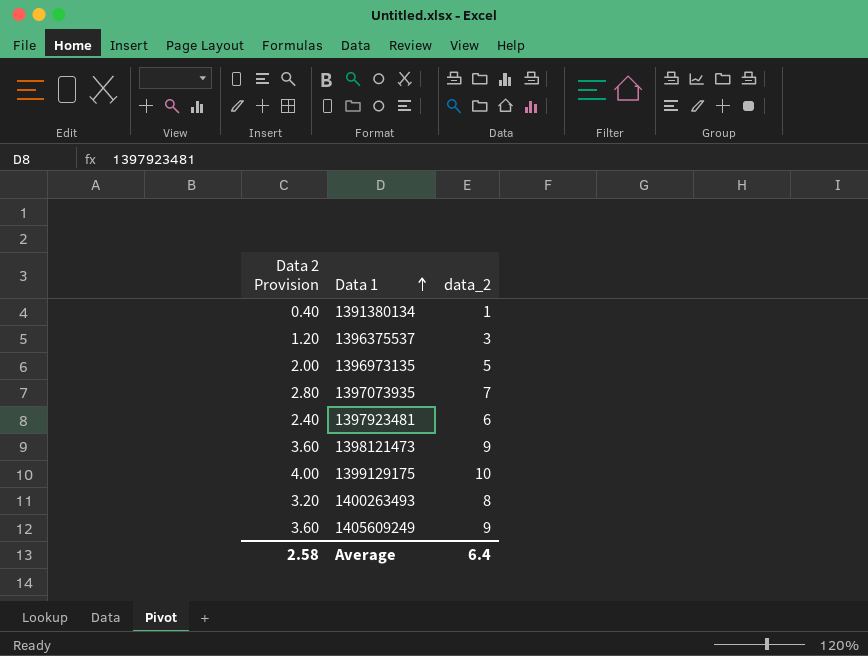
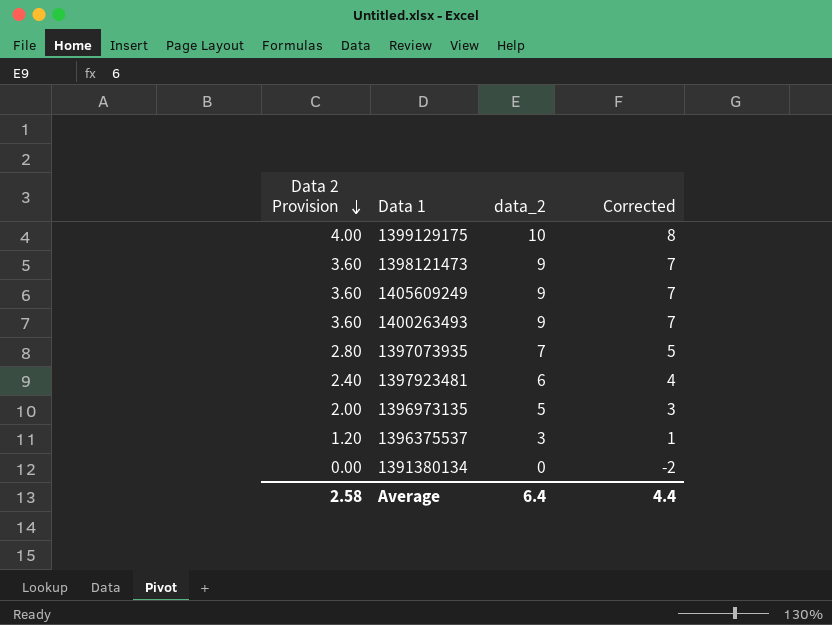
row order: Data 1 ascending -> Data 2 Provision descending
column Corrected | formula: none -> [data_2] - 2
1400263493 | Data 2 Provision: 3.20 -> 3.60
1400263493 | data_2: 8 -> 9
1391380134 | Data 2 Provision: 0.40 -> 0.00
1391380134 | data_2: 1 -> 0

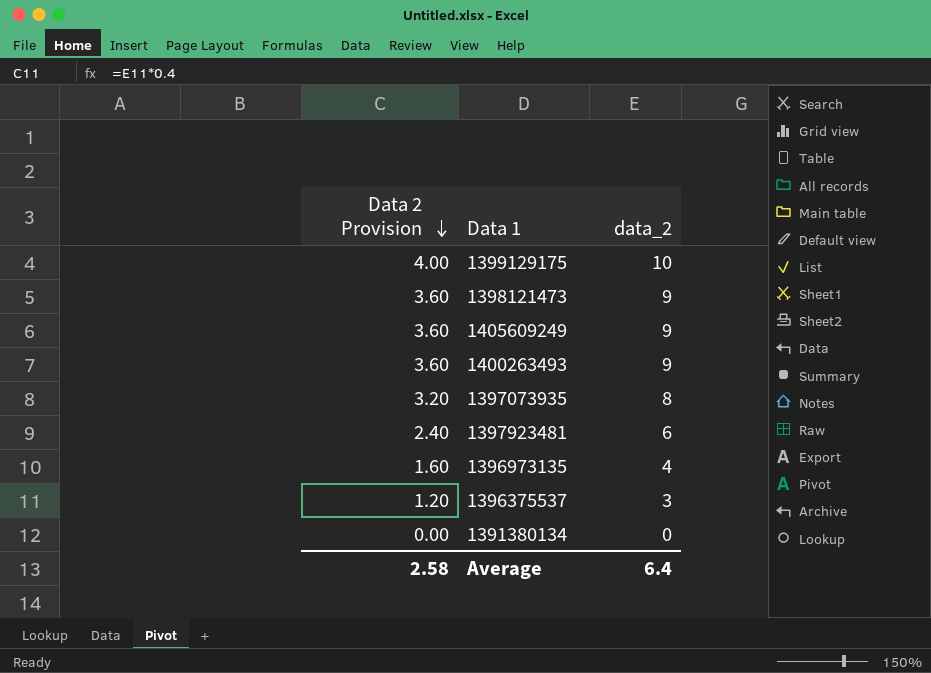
column Corrected | formula: [data_2] - 2 -> none
1397073935 | Data 2 Provision: 2.80 -> 3.20
1397073935 | data_2: 7 -> 8
1396973135 | Data 2 Provision: 2.00 -> 1.60
1396973135 | data_2: 5 -> 4

